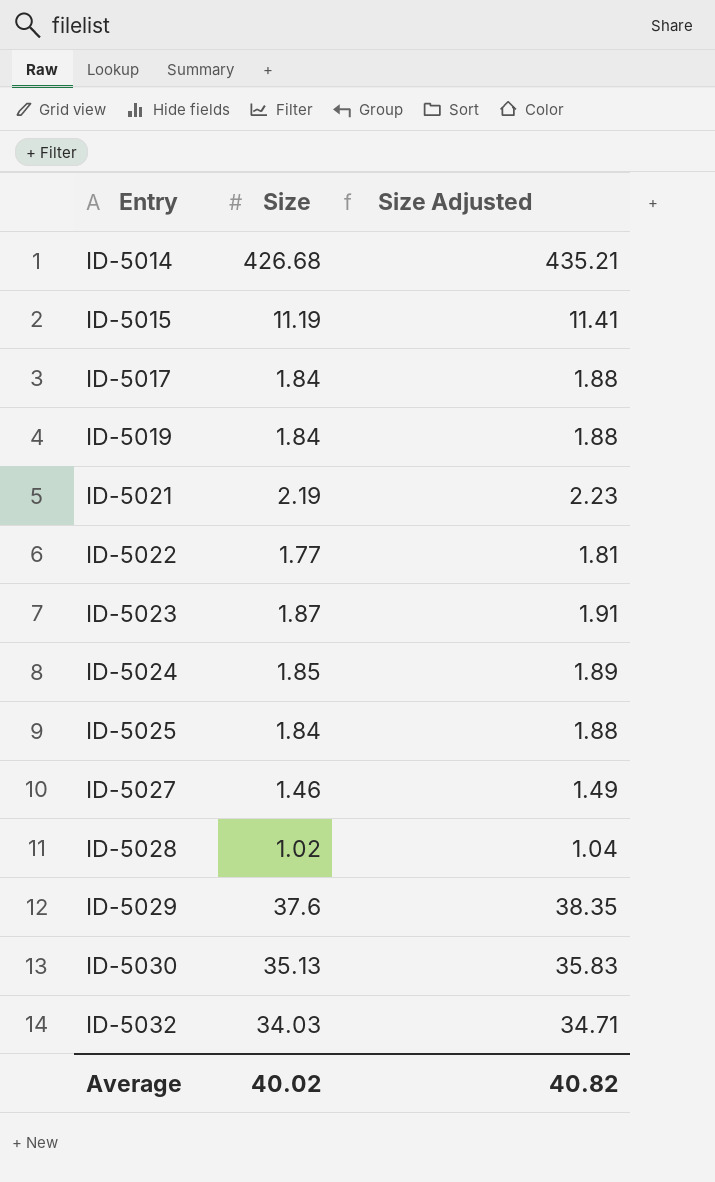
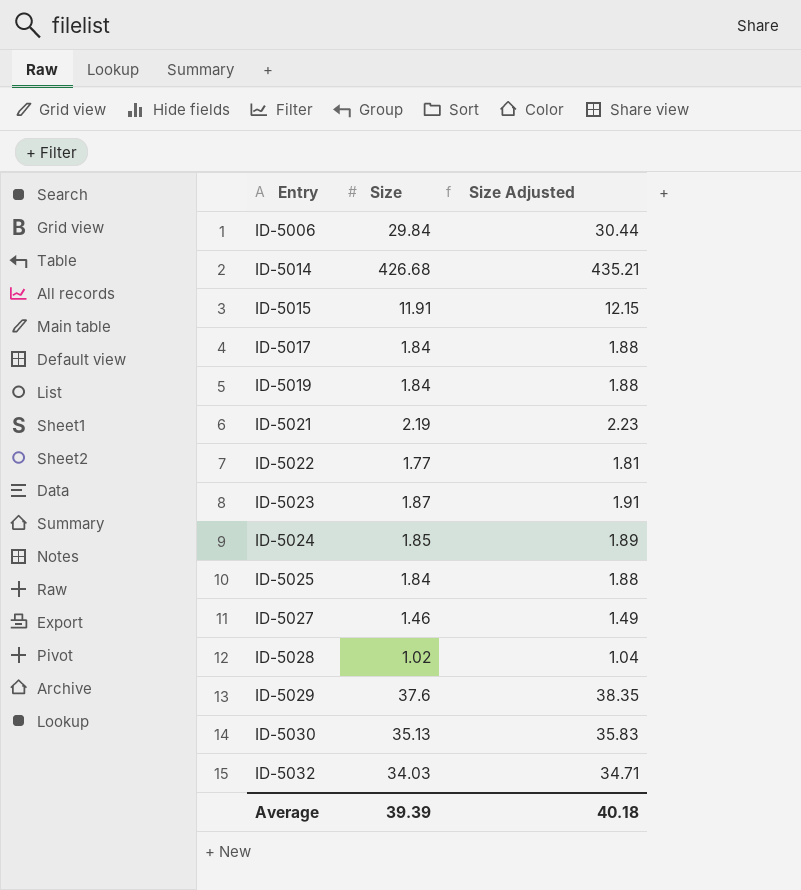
row ID-5006: none -> 29.84 | 30.44
ID-5015 | Size: 11.19 -> 11.91
ID-5015 | Size Adjusted: 11.41 -> 12.15
Average | Size: 40.02 -> 39.39
Average | Size Adjusted: 40.82 -> 40.18

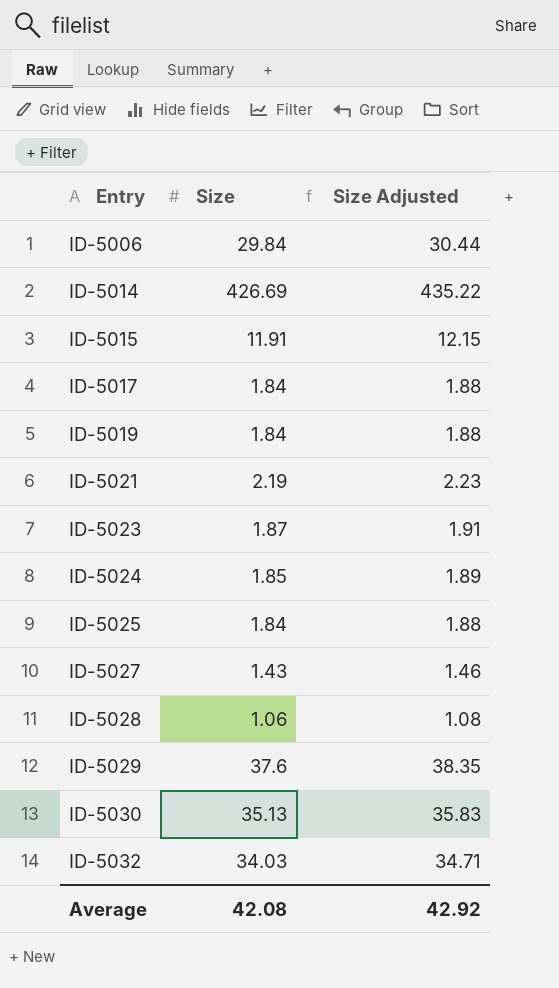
row ID-5022: 1.77 | 1.81 -> none
ID-5014 | Size: 426.68 -> 426.69
ID-5014 | Size Adjusted: 435.21 -> 435.22
ID-5027 | Size: 1.46 -> 1.43
ID-5027 | Size Adjusted: 1.49 -> 1.46
ID-5028 | Size: 1.02 -> 1.06
ID-5028 | Size Adjusted: 1.04 -> 1.08
Average | Size: 39.39 -> 42.08
Average | Size Adjusted: 40.18 -> 42.92

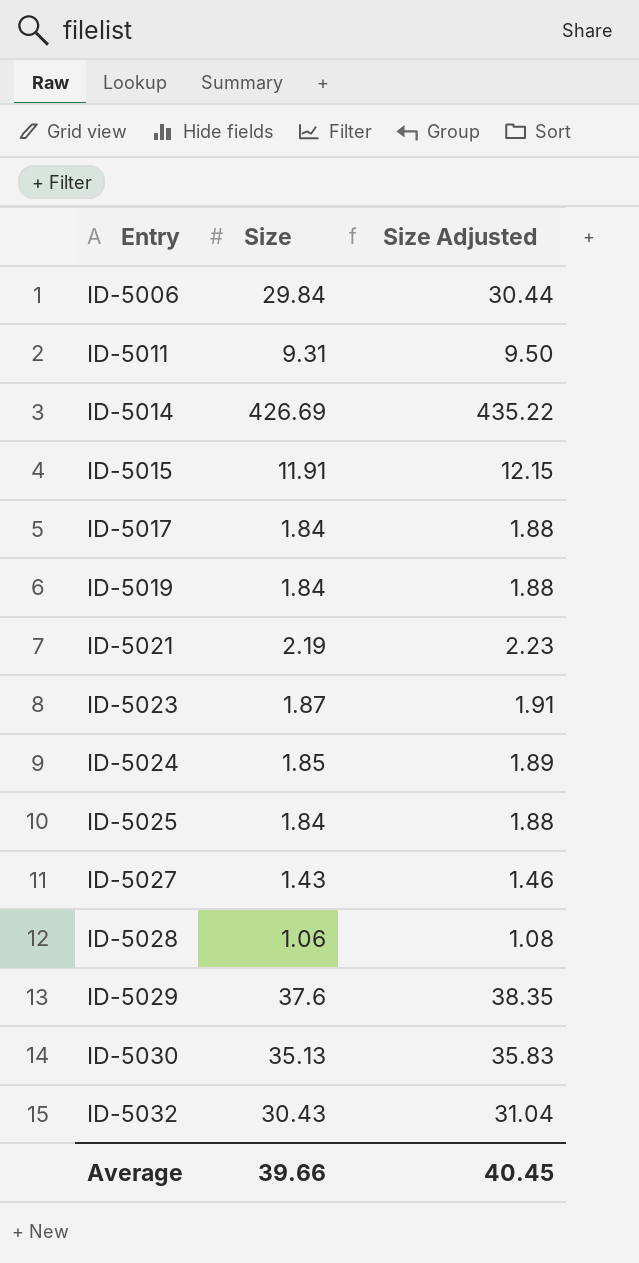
row ID-5011: none -> 9.31 | 9.50
ID-5032 | Size: 34.03 -> 30.43
ID-5032 | Size Adjusted: 34.71 -> 31.04
Average | Size: 42.08 -> 39.66
Average | Size Adjusted: 42.92 -> 40.45

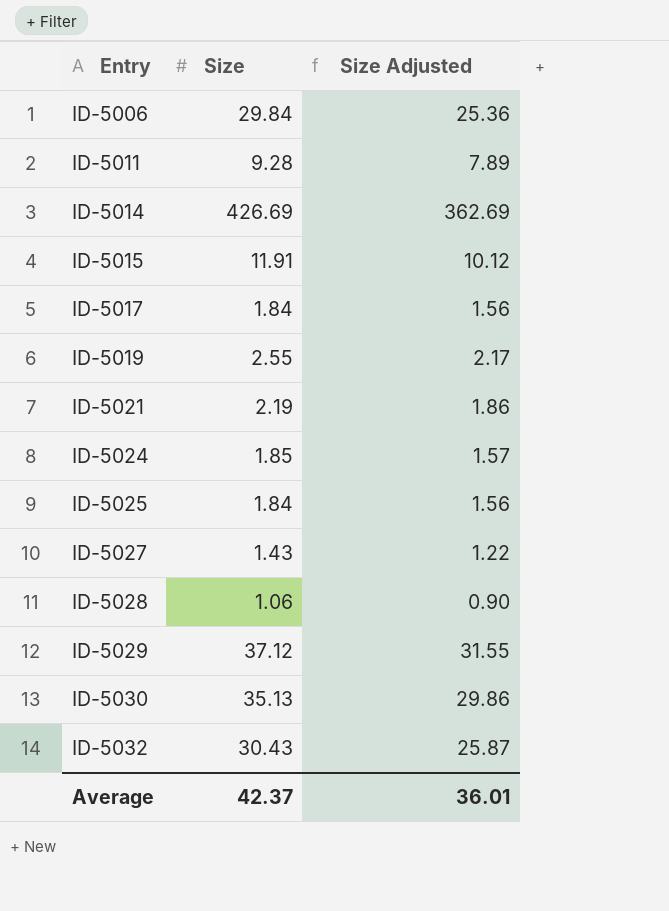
column Size Adjusted | formula: [Size] * 1.02 -> [Size] * 0.85
row ID-5023: 1.87 | 1.91 -> none
ID-5011 | Size: 9.31 -> 9.28
ID-5019 | Size: 1.84 -> 2.55
ID-5029 | Size: 37.6 -> 37.12
Average | Size: 39.66 -> 42.37
Average | Size Adjusted: 40.45 -> 36.01

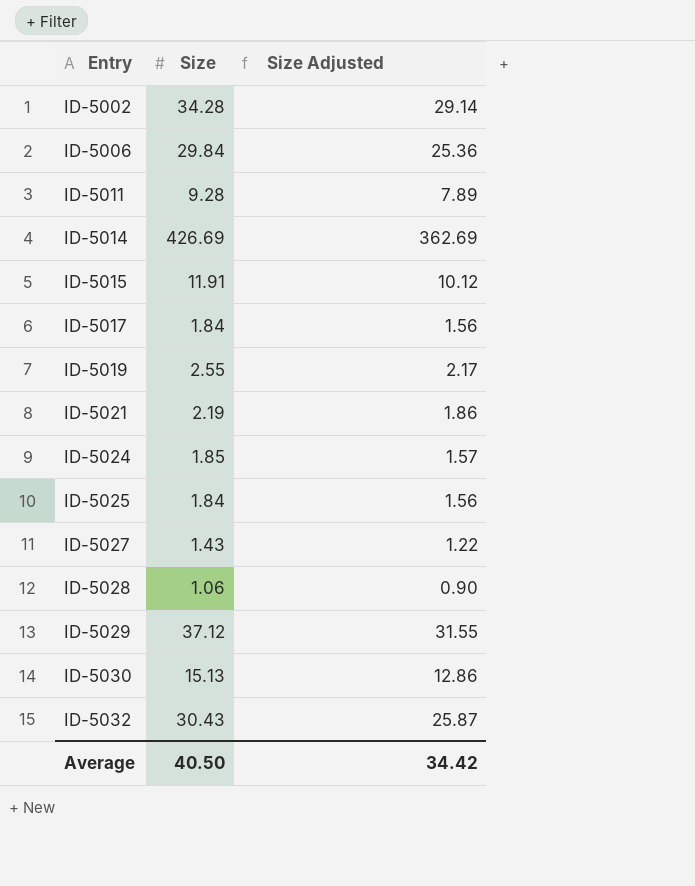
row ID-5002: none -> 34.28 | 29.14
ID-5030 | Size: 35.13 -> 15.13
ID-5030 | Size Adjusted: 29.86 -> 12.86
Average | Size: 42.37 -> 40.50
Average | Size Adjusted: 36.01 -> 34.42

